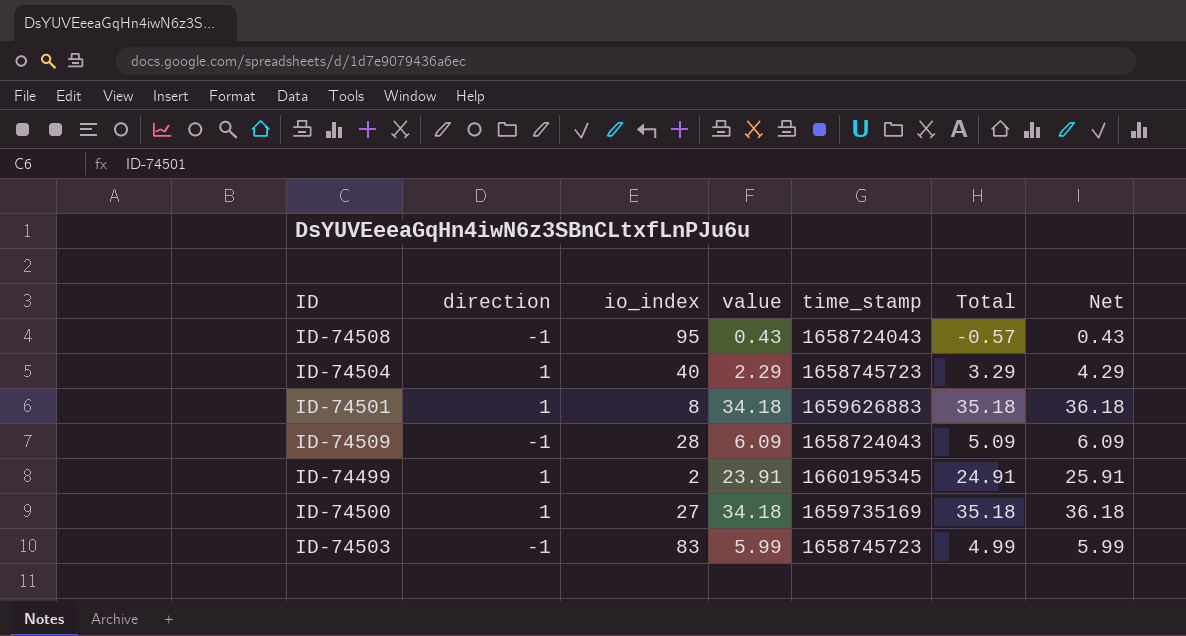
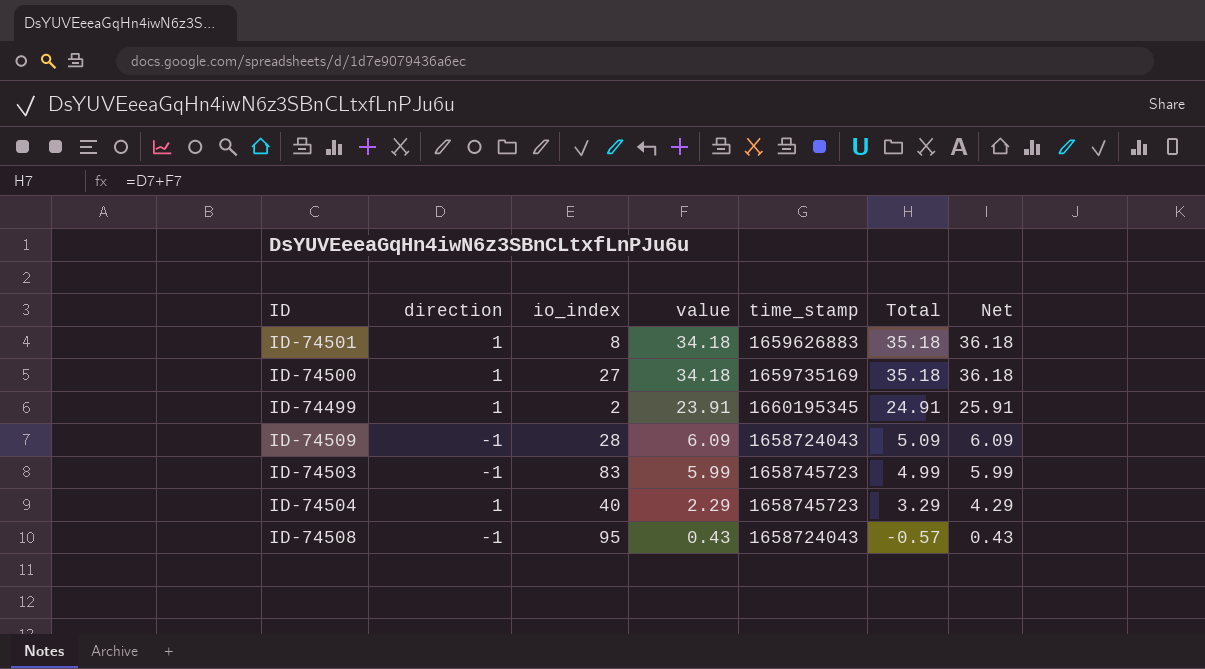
row order: none -> value descending

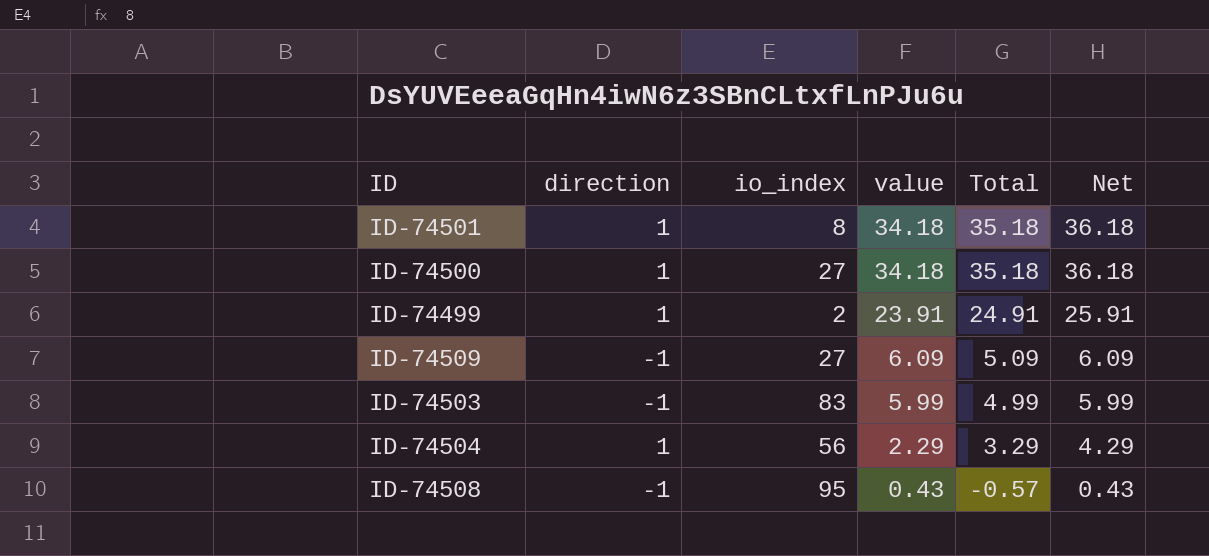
column time_stamp | position: 5 -> none
ID-74509 | io_index: 28 -> 27
ID-74504 | io_index: 40 -> 56

